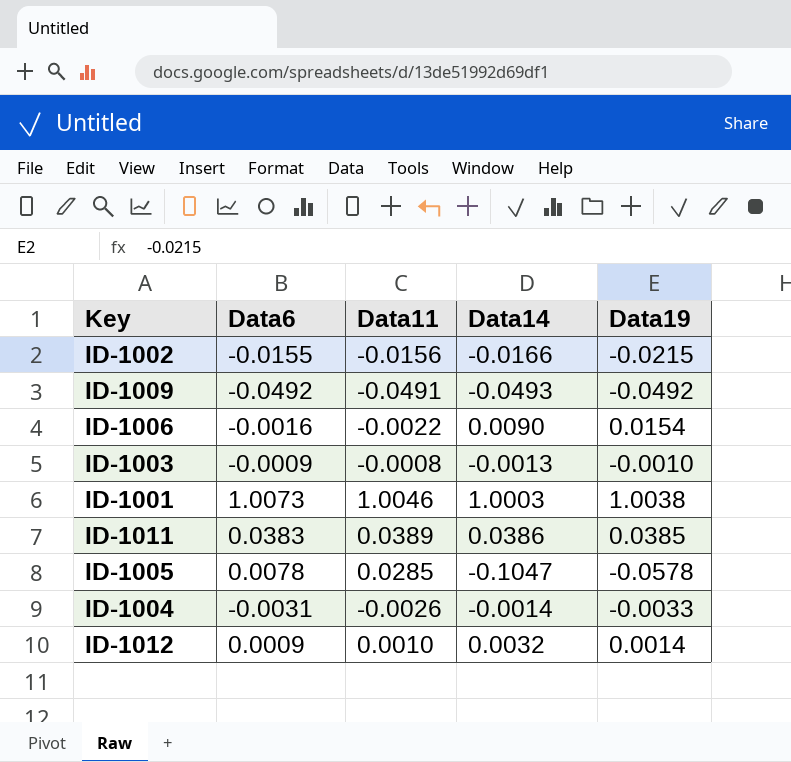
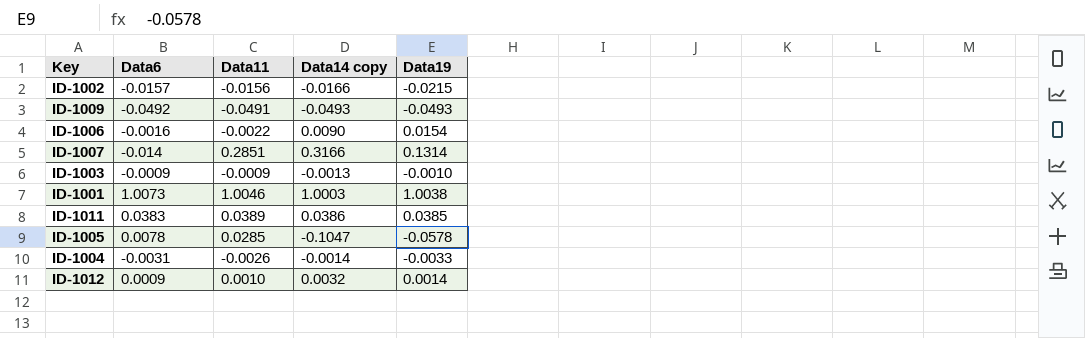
column name: Data14 -> Data14 copy
ID-1002 | Data6: -0.0155 -> -0.0157
ID-1009 | Data19: -0.0492 -> -0.0493
row ID-1007: none -> -0.014 | 0.2851 | 0.3166 | 0.1314
ID-1003 | Data11: -0.0008 -> -0.0009

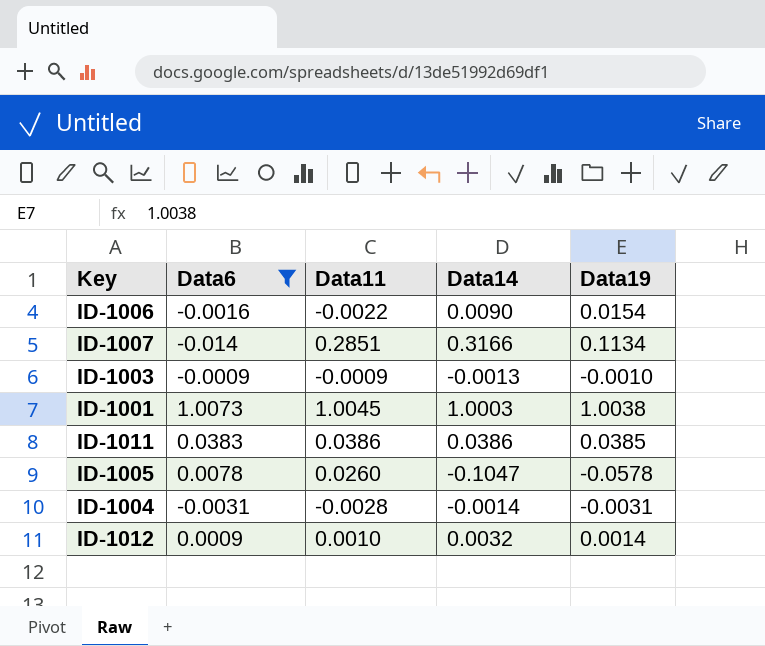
filter: none -> Data6 >= -0.014
column name: Data14 copy -> Data14
ID-1007 | Data19: 0.1314 -> 0.1134
ID-1001 | Data11: 1.0046 -> 1.0045
ID-1011 | Data11: 0.0389 -> 0.0386
ID-1005 | Data11: 0.0285 -> 0.0260
ID-1004 | Data11: -0.0026 -> -0.0028
ID-1004 | Data19: -0.0033 -> -0.0031

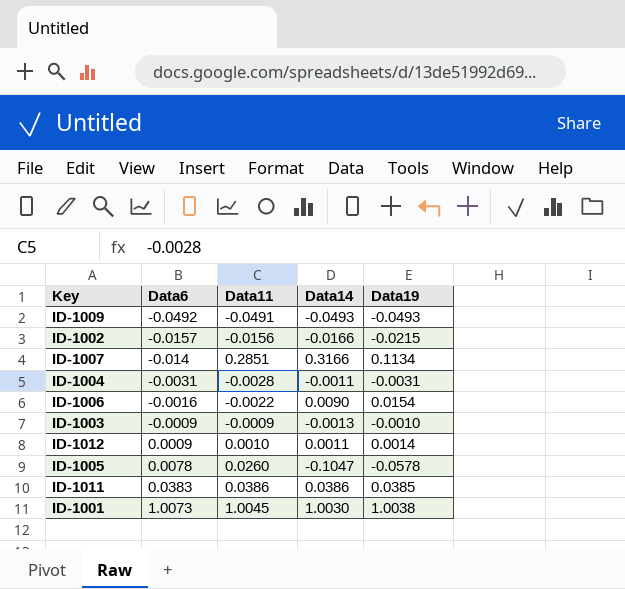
filter: Data6 >= -0.014 -> none
row order: none -> Data6 ascending
ID-1004 | Data14: -0.0014 -> -0.0011
ID-1012 | Data14: 0.0032 -> 0.0011
ID-1001 | Data14: 1.0003 -> 1.0030

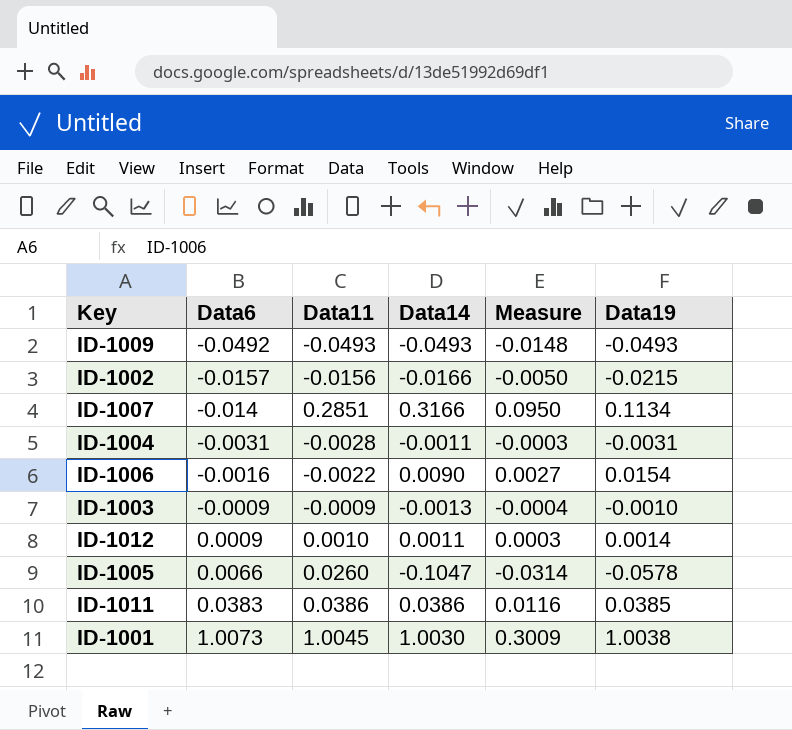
column Measure | formula: none -> [Data14] * 0.3
ID-1009 | Data11: -0.0491 -> -0.0493
ID-1005 | Data6: 0.0078 -> 0.0066

